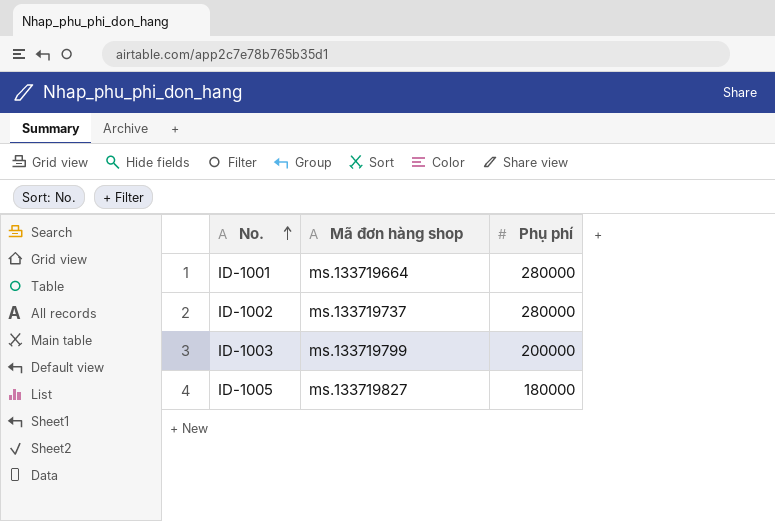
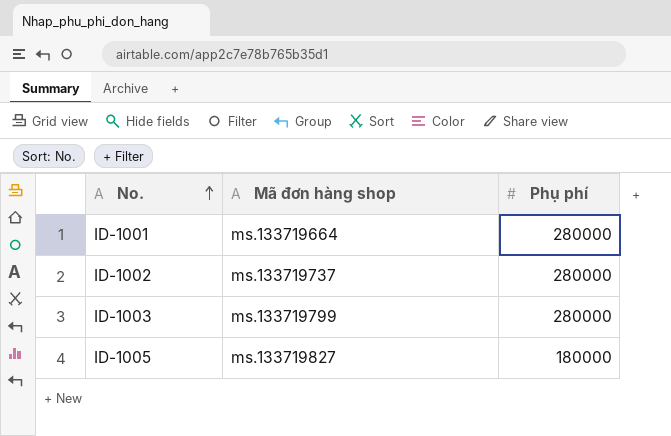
ID-1003 | Phụ phí: 200000 -> 280000

